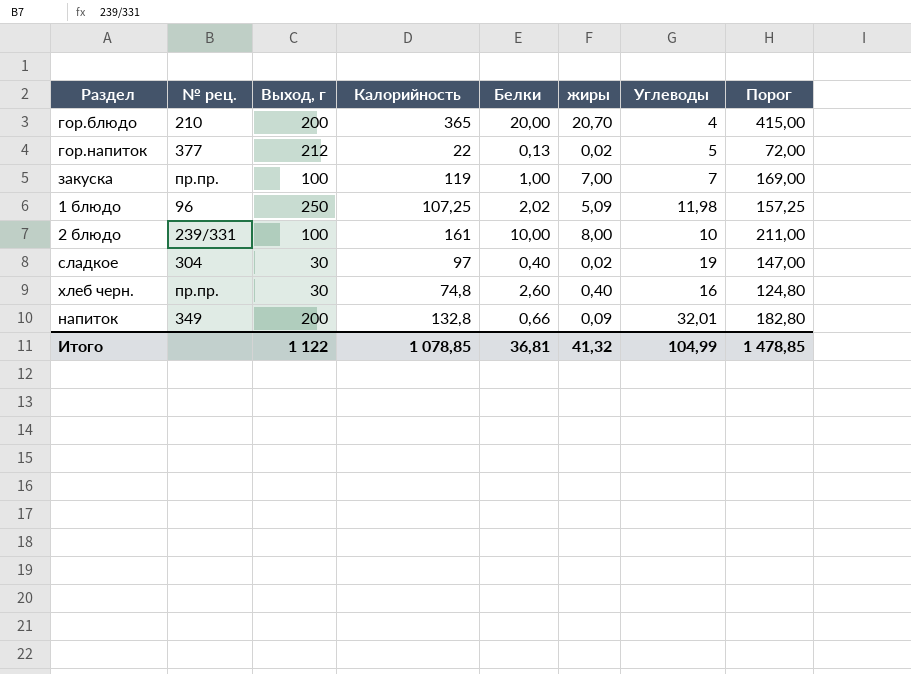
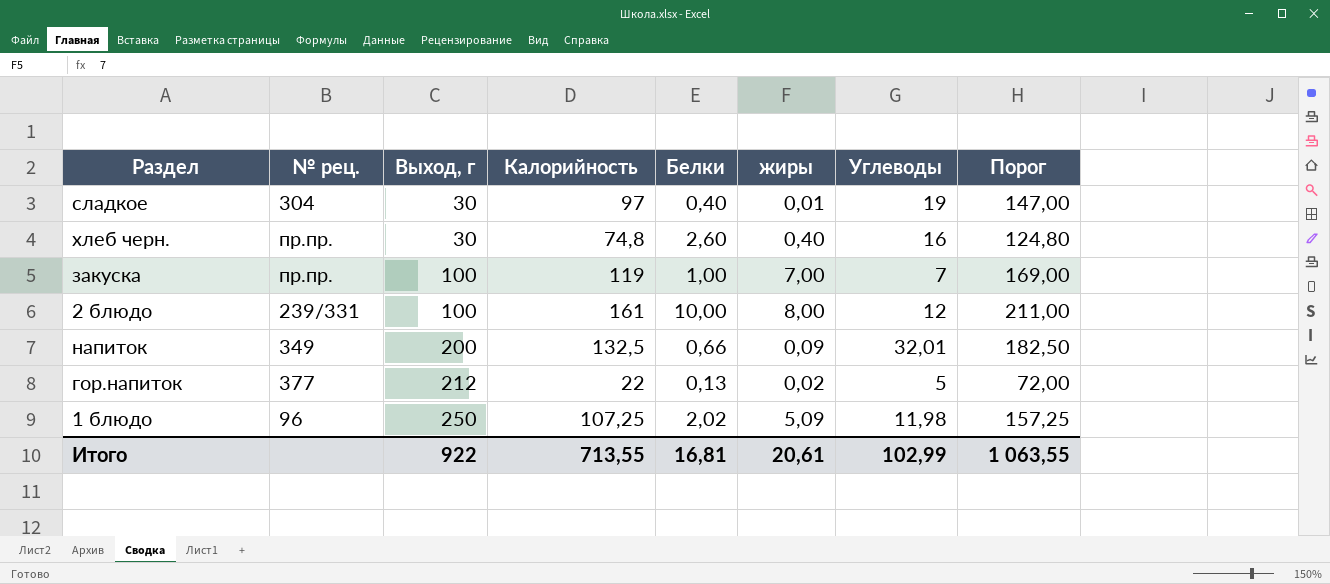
row order: none -> Выход, г ascending
row гор.блюдо: 210 | 200 | 365 | 20,00 | 20,70 | 4 | 415,00 -> none
сладкое | жиры: 0,02 -> 0,01
2 блюдо | Углеводы: 10 -> 12
напиток | Калорийность: 132,8 -> 132,5
напиток | Порог: 182,80 -> 182,50
Итого | Выход, г: 1 122 -> 922
Итого | Калорийность: 1 078,85 -> 713,55
Итого | Белки: 36,81 -> 16,81
Итого | жиры: 41,32 -> 20,61
Итого | Углеводы: 104,99 -> 102,99
Итого | Порог: 1 478,85 -> 1 063,55

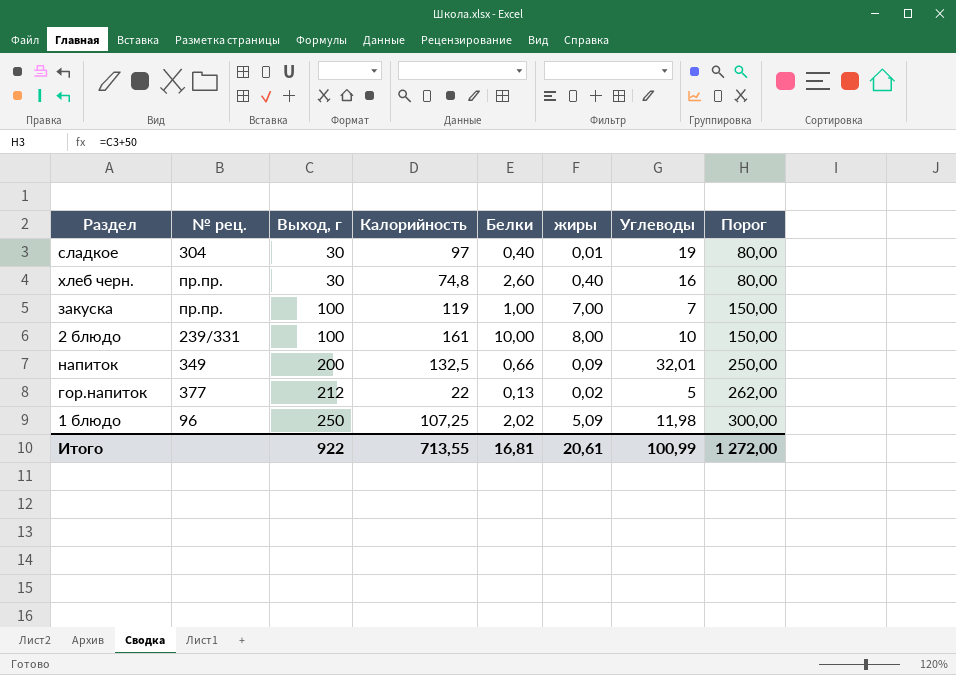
column Порог | formula: [Калорийность] + 50 -> [Выход, г] + 50
2 блюдо | Углеводы: 12 -> 10
Итого | Углеводы: 102,99 -> 100,99
Итого | Порог: 1 063,55 -> 1 272,00

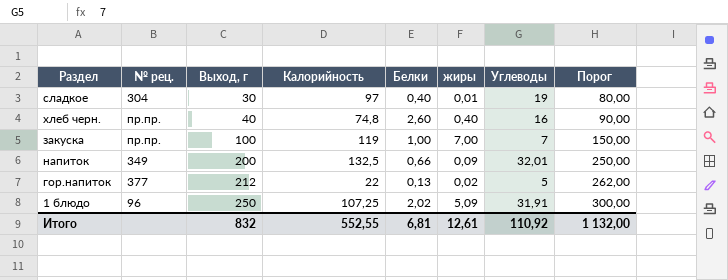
row 2 блюдо: 239/331 | 100 | 161 | 10,00 | 8,00 | 10 | 150,00 -> none
хлеб черн. | Выход, г: 30 -> 40
хлеб черн. | Порог: 80,00 -> 90,00
1 блюдо | Углеводы: 11,98 -> 31,91
Итого | Выход, г: 922 -> 832
Итого | Калорийность: 713,55 -> 552,55
Итого | Белки: 16,81 -> 6,81
Итого | жиры: 20,61 -> 12,61
Итого | Углеводы: 100,99 -> 110,92
Итого | Порог: 1 272,00 -> 1 132,00

